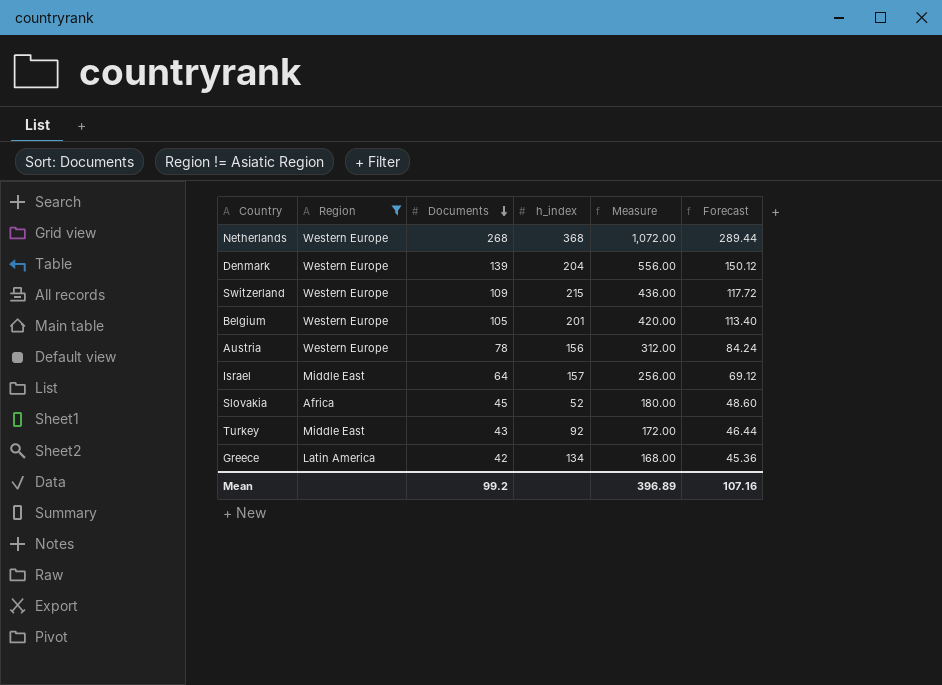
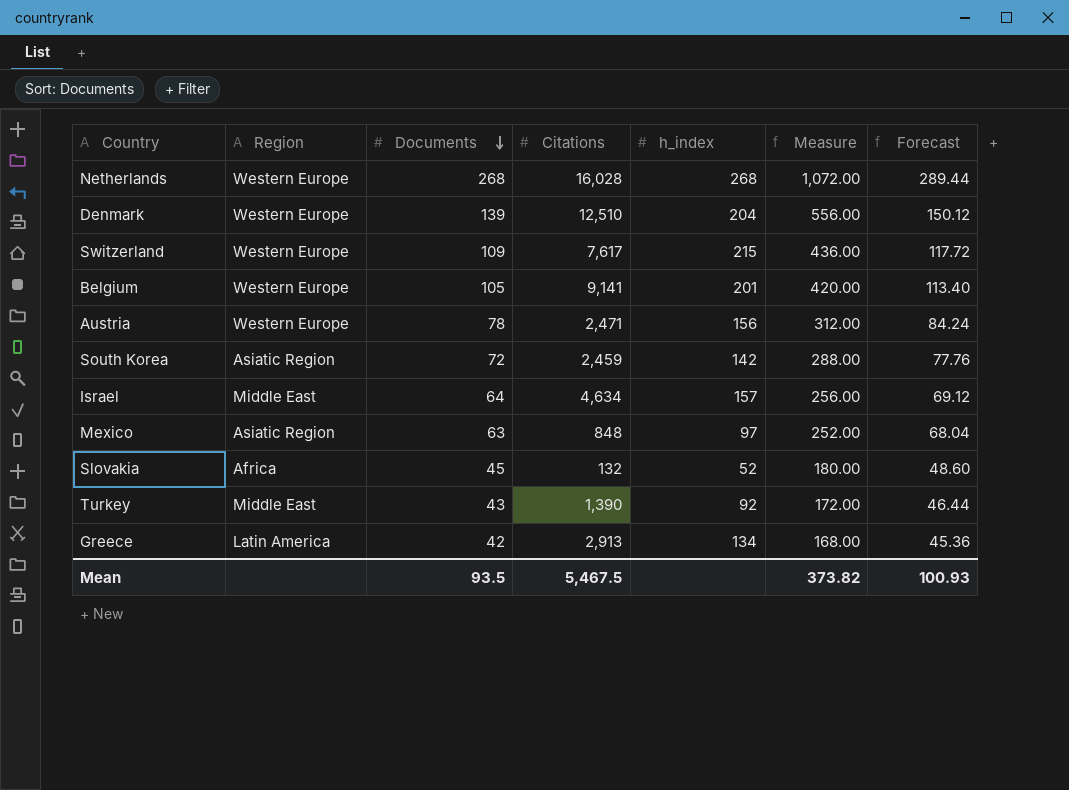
filter: Region != Asiatic Region -> none
column Citations | position: none -> 4
Netherlands | h_index: 368 -> 268
Mean | Documents: 99.2 -> 93.5
Mean | Measure: 396.89 -> 373.82
Mean | Forecast: 107.16 -> 100.93

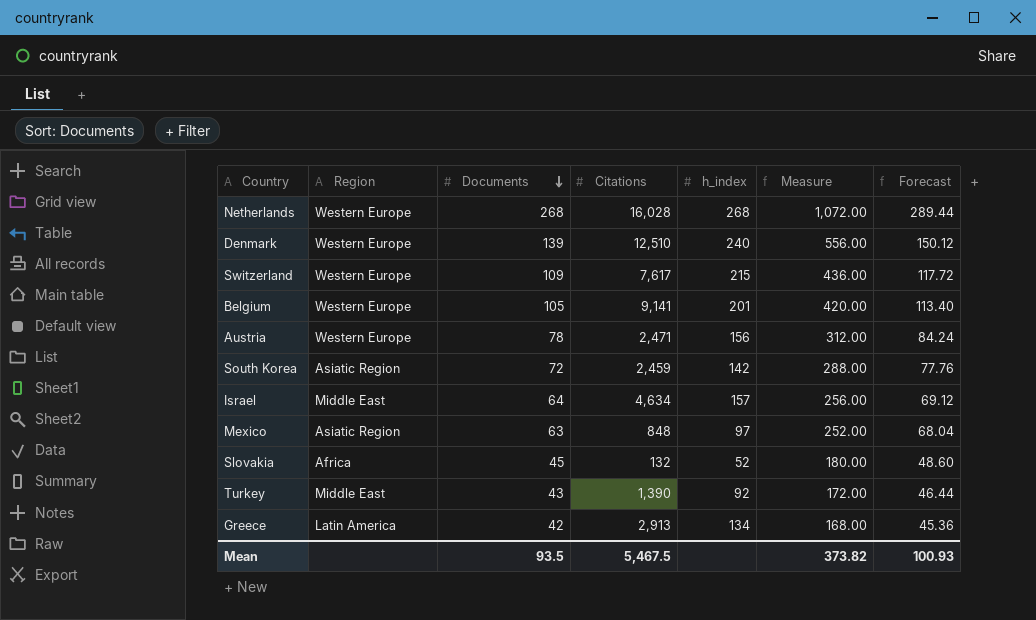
Denmark | h_index: 204 -> 240

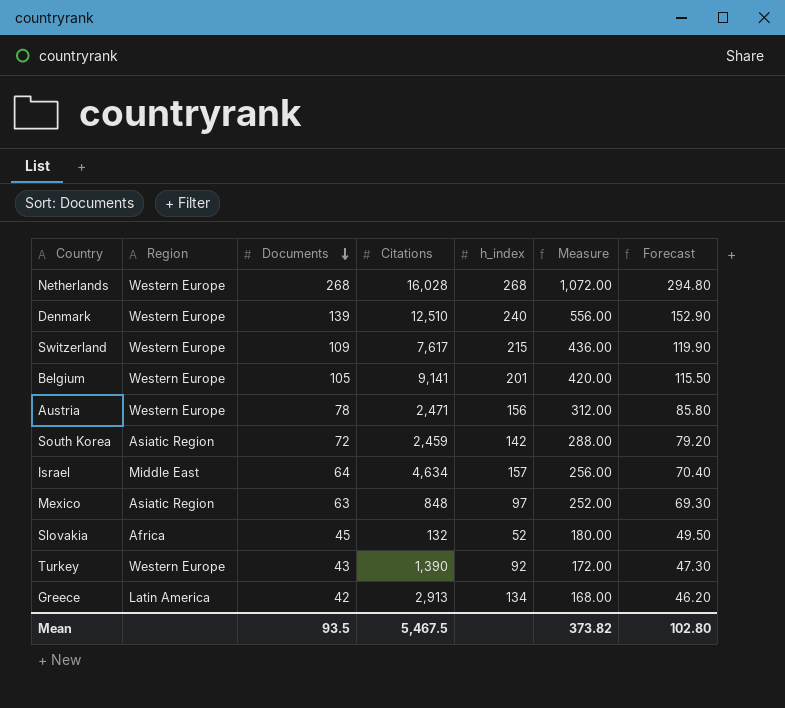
column Forecast | formula: [Documents] * 1.08 -> [Documents] * 1.1
Turkey | Region: Middle East -> Western Europe
Mean | Forecast: 100.93 -> 102.80

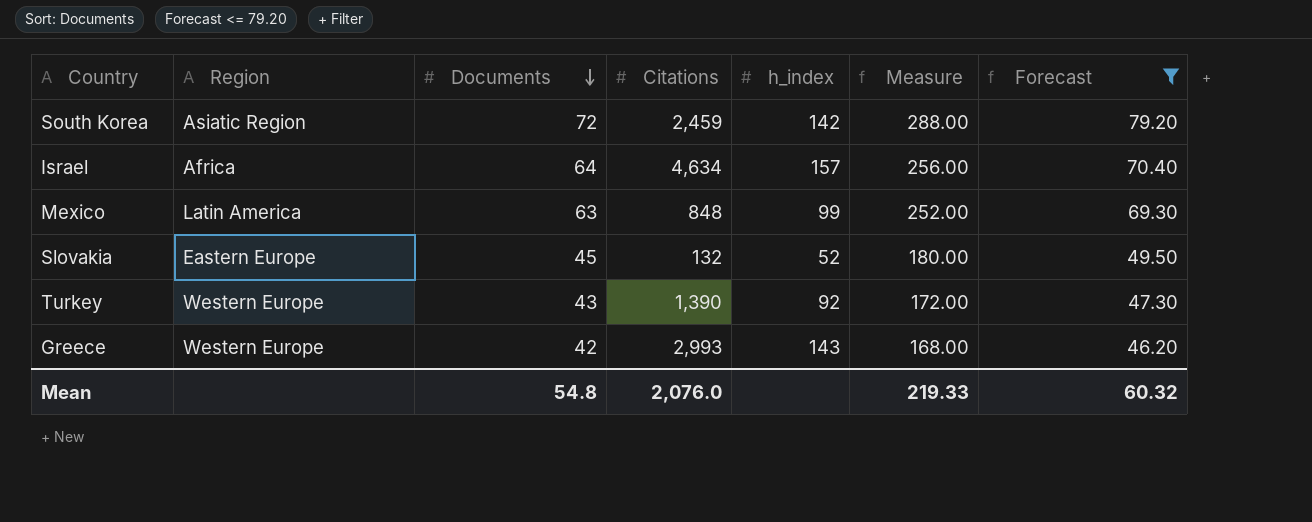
filter: none -> Forecast <= 79.20
Israel | Region: Middle East -> Africa
Mexico | Region: Asiatic Region -> Latin America
Mexico | h_index: 97 -> 99
Slovakia | Region: Africa -> Eastern Europe
Greece | Region: Latin America -> Western Europe
Greece | Citations: 2,913 -> 2,993
Greece | h_index: 134 -> 143
Mean | Documents: 93.5 -> 54.8
Mean | Citations: 5,467.5 -> 2,076.0
Mean | Measure: 373.82 -> 219.33
Mean | Forecast: 102.80 -> 60.32

